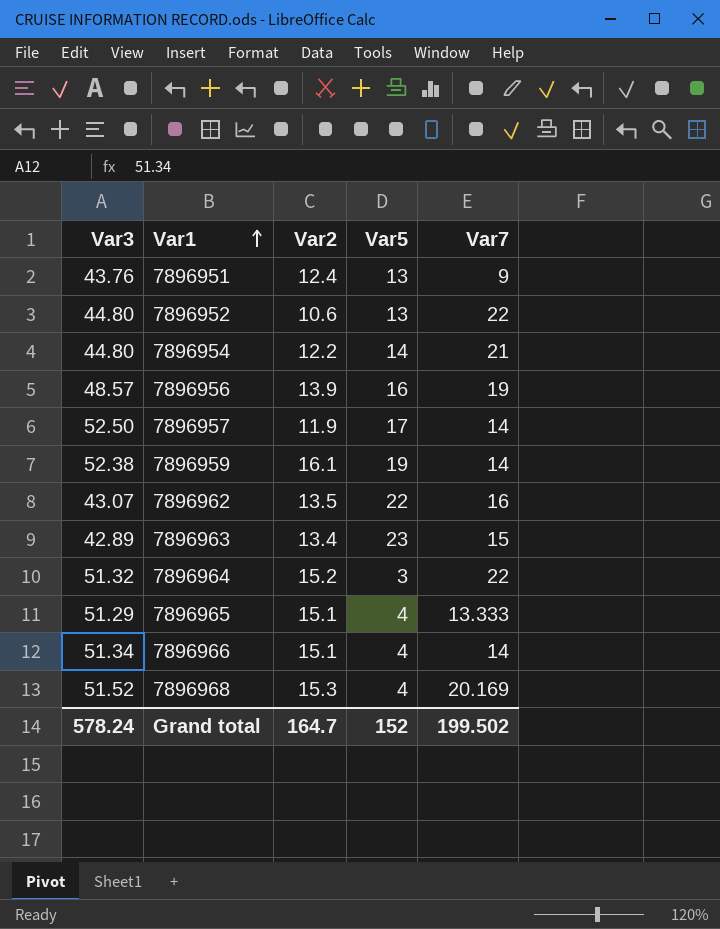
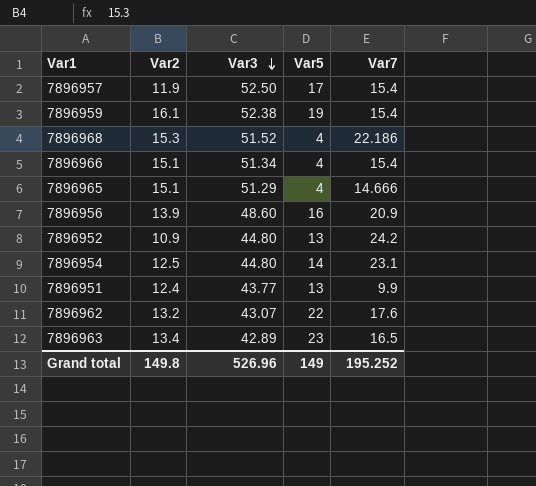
row order: Var1 ascending -> Var3 descending
column Var3 | position: 1 -> 3
row 7896964: 51.32 | 15.2 | 3 | 22 -> none
7896957 | Var7: 14 -> 15.4
7896959 | Var7: 14 -> 15.4
7896968 | Var7: 20.169 -> 22.186
7896966 | Var7: 14 -> 15.4
7896965 | Var7: 13.333 -> 14.666
7896956 | Var3: 48.57 -> 48.60
7896956 | Var7: 19 -> 20.9
7896952 | Var2: 10.6 -> 10.9
7896952 | Var7: 22 -> 24.2
7896954 | Var2: 12.2 -> 12.5
7896954 | Var7: 21 -> 23.1
7896951 | Var3: 43.76 -> 43.77
7896951 | Var7: 9 -> 9.9
7896962 | Var2: 13.5 -> 13.2
7896962 | Var7: 16 -> 17.6
7896963 | Var7: 15 -> 16.5
Grand total | Var2: 164.7 -> 149.8
Grand total | Var3: 578.24 -> 526.96
Grand total | Var5: 152 -> 149
Grand total | Var7: 199.502 -> 195.252

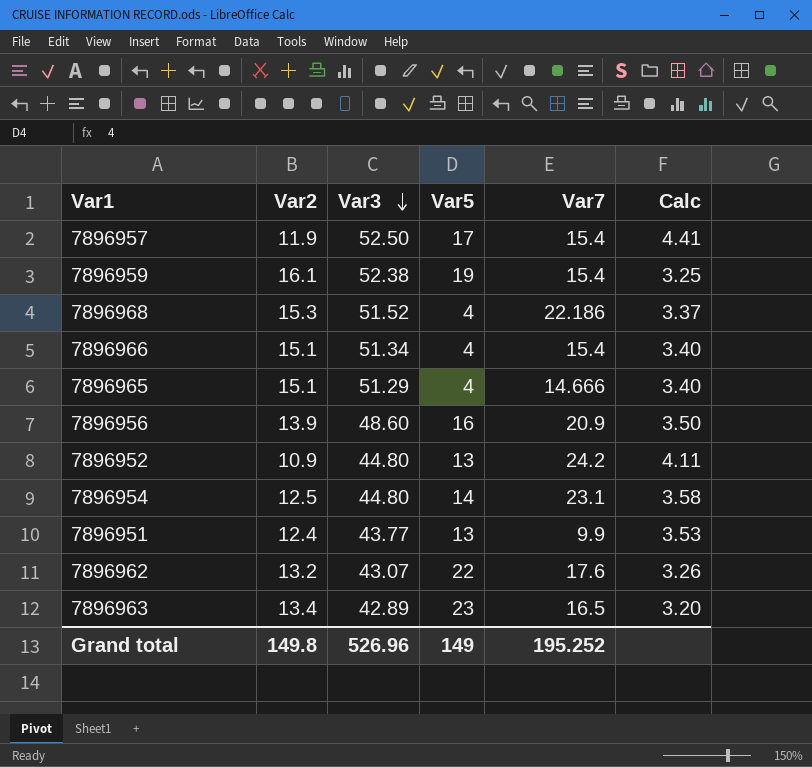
column Calc | formula: none -> [Var3] / [Var2]

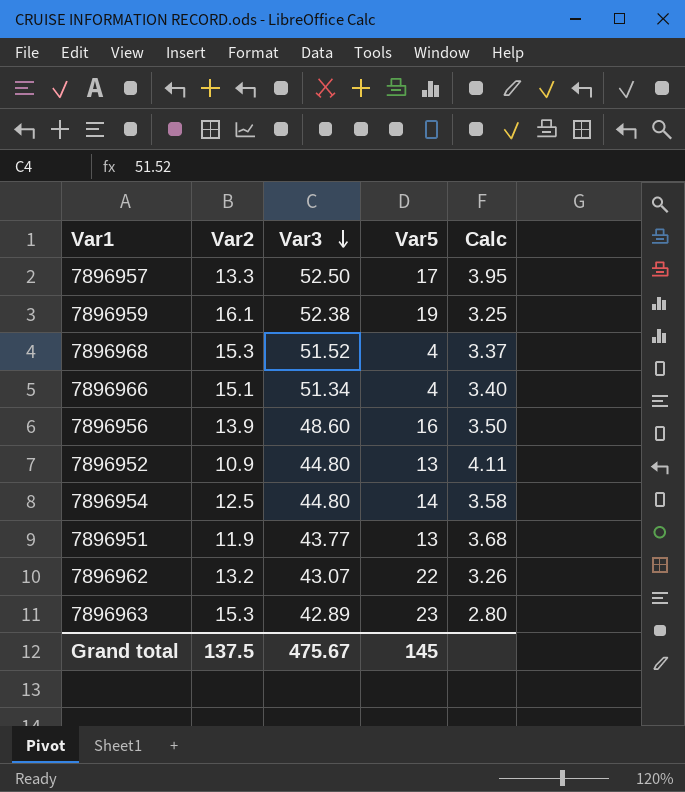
column Var7 | position: 5 -> none
row 7896965: 15.1 | 51.29 | 4 | 14.666 | 3.40 -> none
7896957 | Var2: 11.9 -> 13.3
7896957 | Calc: 4.41 -> 3.95
7896951 | Var2: 12.4 -> 11.9
7896951 | Calc: 3.53 -> 3.68
7896963 | Var2: 13.4 -> 15.3
7896963 | Calc: 3.20 -> 2.80
Grand total | Var2: 149.8 -> 137.5
Grand total | Var3: 526.96 -> 475.67
Grand total | Var5: 149 -> 145

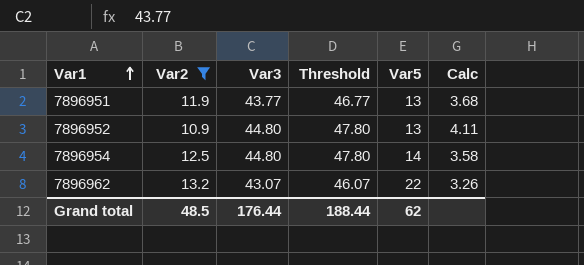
filter: none -> Var2 <= 13.2
row order: Var3 descending -> Var1 ascending
column Threshold | formula: none -> [Var3] + 3
Grand total | Var2: 137.5 -> 48.5
Grand total | Var3: 475.67 -> 176.44
Grand total | Var5: 145 -> 62

